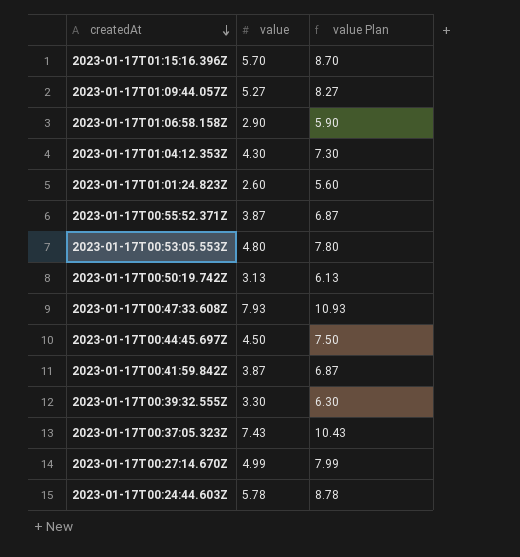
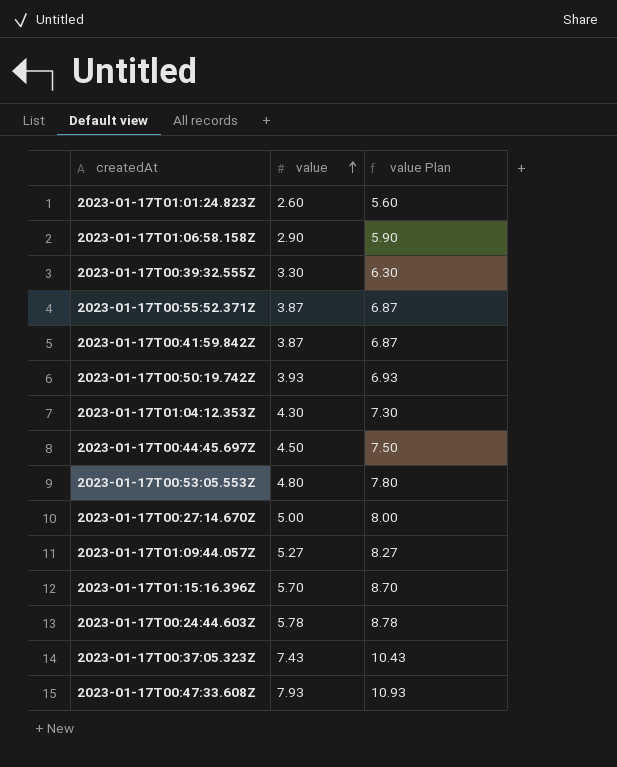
row order: createdAt descending -> value ascending
2023-01-17T00:50:19.742Z | value: 3.13 -> 3.93
2023-01-17T00:50:19.742Z | value Plan: 6.13 -> 6.93
2023-01-17T00:27:14.670Z | value: 4.99 -> 5.00
2023-01-17T00:27:14.670Z | value Plan: 7.99 -> 8.00

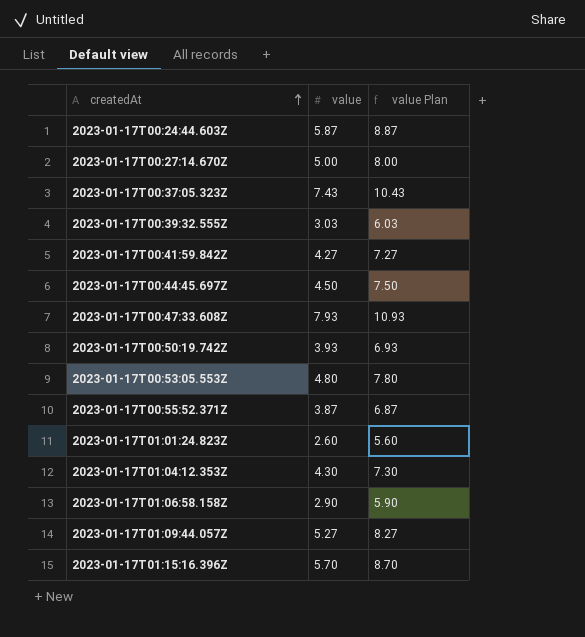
row order: value ascending -> createdAt ascending
2023-01-17T00:24:44.603Z | value: 5.78 -> 5.87
2023-01-17T00:24:44.603Z | value Plan: 8.78 -> 8.87
2023-01-17T00:39:32.555Z | value: 3.30 -> 3.03
2023-01-17T00:39:32.555Z | value Plan: 6.30 -> 6.03
2023-01-17T00:41:59.842Z | value: 3.87 -> 4.27
2023-01-17T00:41:59.842Z | value Plan: 6.87 -> 7.27

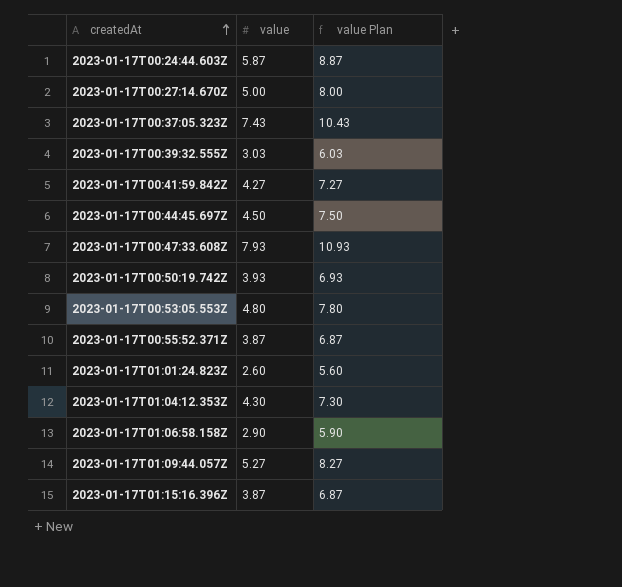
2023-01-17T01:15:16.396Z | value: 5.70 -> 3.87
2023-01-17T01:15:16.396Z | value Plan: 8.70 -> 6.87

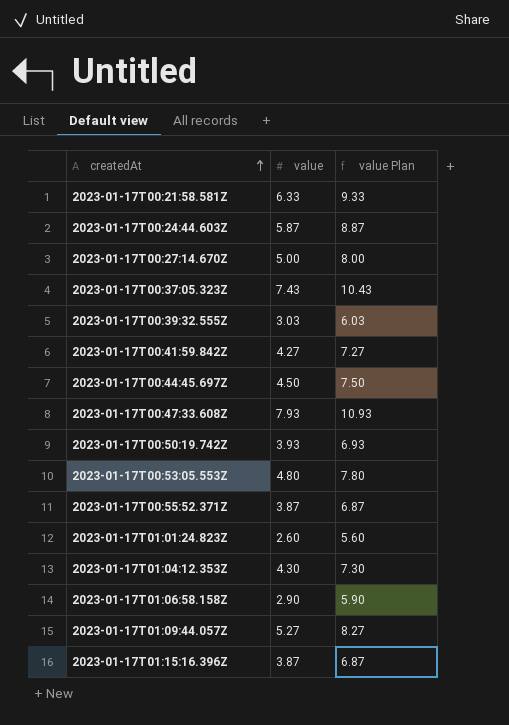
row 2023-01-17T00:21:58.581Z: none -> 6.33 | 9.33

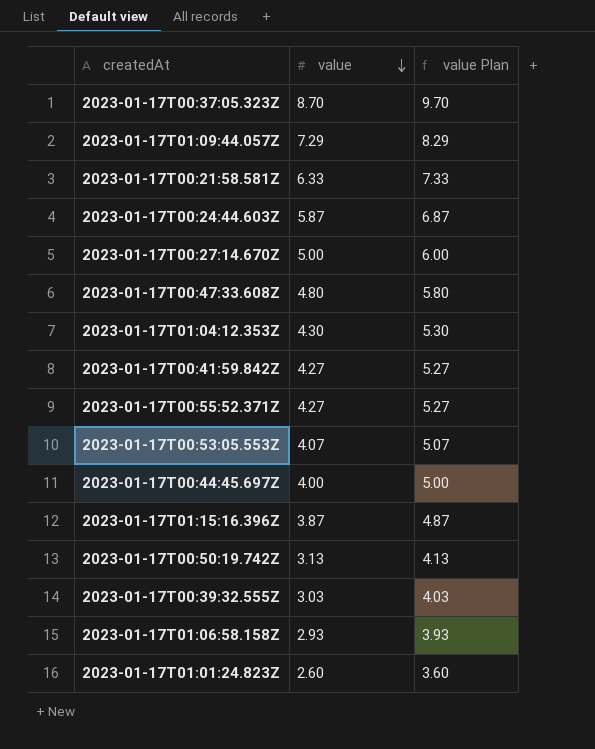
row order: createdAt ascending -> value descending
column value Plan | formula: [value] + 3 -> [value] + 1
2023-01-17T00:37:05.323Z | value: 7.43 -> 8.70
2023-01-17T01:09:44.057Z | value: 5.27 -> 7.29
2023-01-17T00:47:33.608Z | value: 7.93 -> 4.80
2023-01-17T00:55:52.371Z | value: 3.87 -> 4.27
2023-01-17T00:53:05.553Z | value: 4.80 -> 4.07
2023-01-17T00:44:45.697Z | value: 4.50 -> 4.00
2023-01-17T00:50:19.742Z | value: 3.93 -> 3.13
2023-01-17T01:06:58.158Z | value: 2.90 -> 2.93

